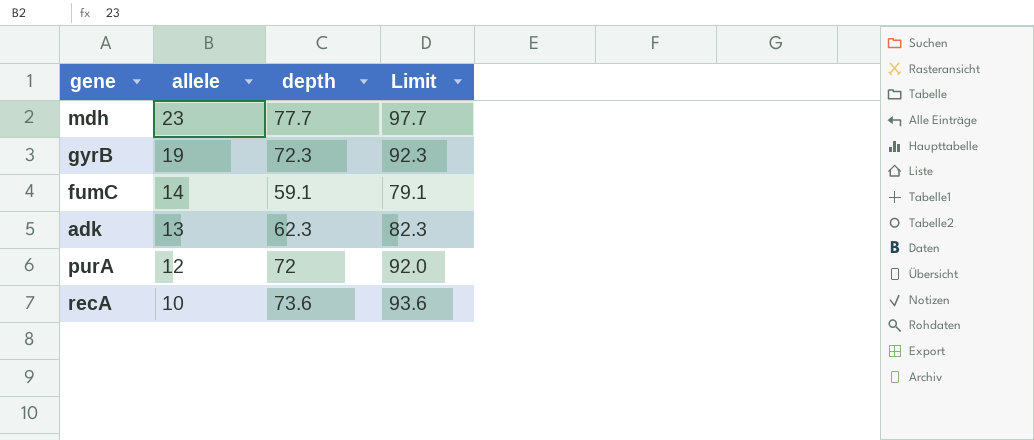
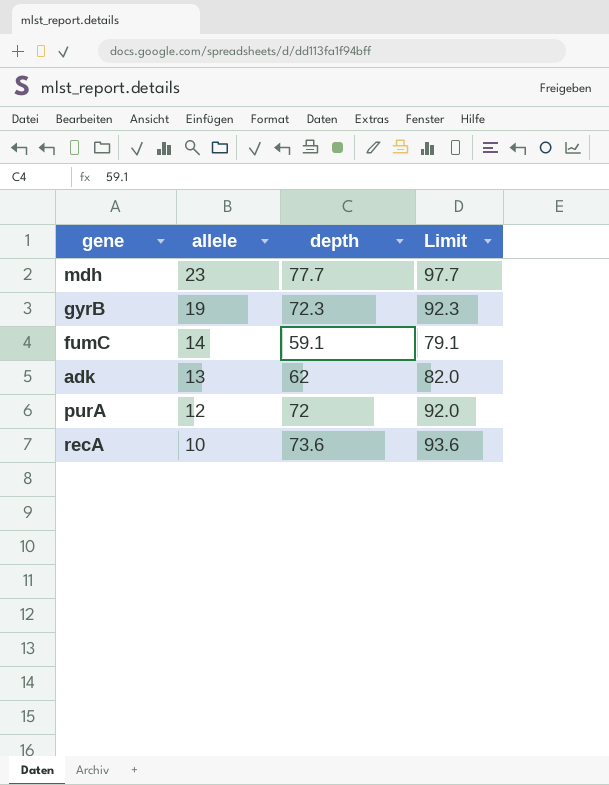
adk | depth: 62.3 -> 62
adk | Limit: 82.3 -> 82.0

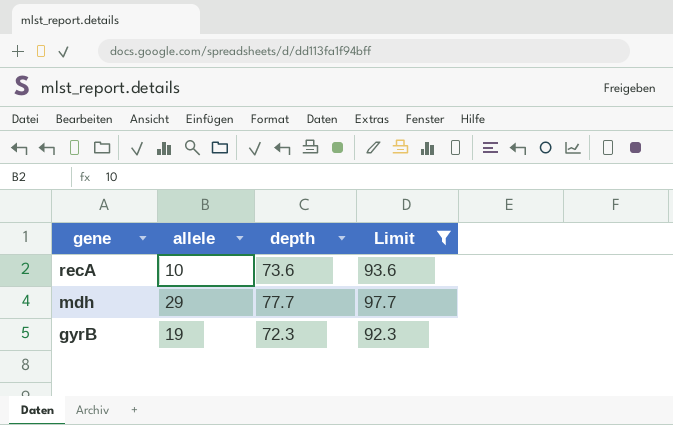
filter: none -> Limit >= 92.3
row order: allele descending -> gene descending
mdh | allele: 23 -> 29

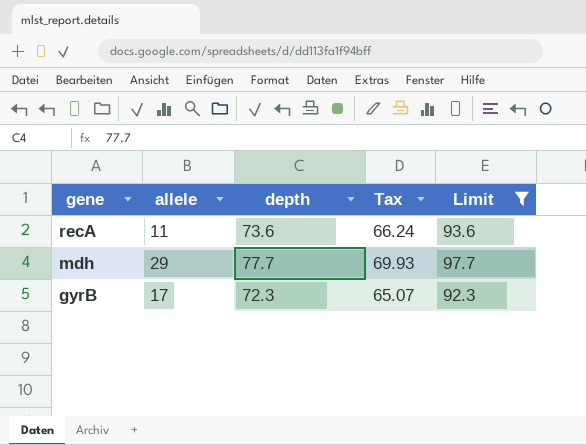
column Tax | formula: none -> [depth] * 0.9
recA | allele: 10 -> 11
gyrB | allele: 19 -> 17

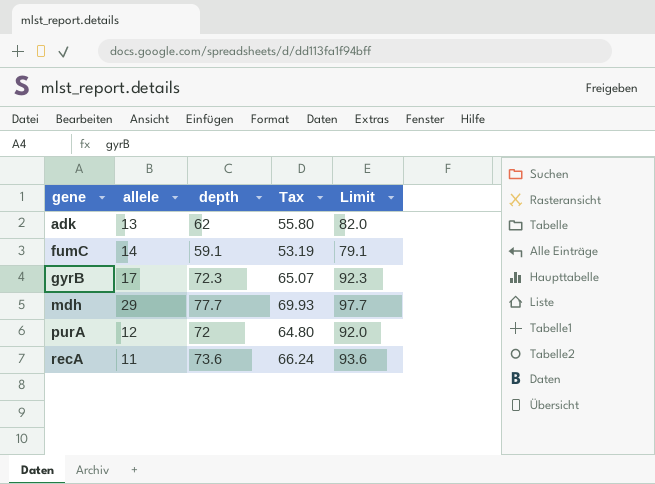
filter: Limit >= 92.3 -> none
row order: gene descending -> gene ascending

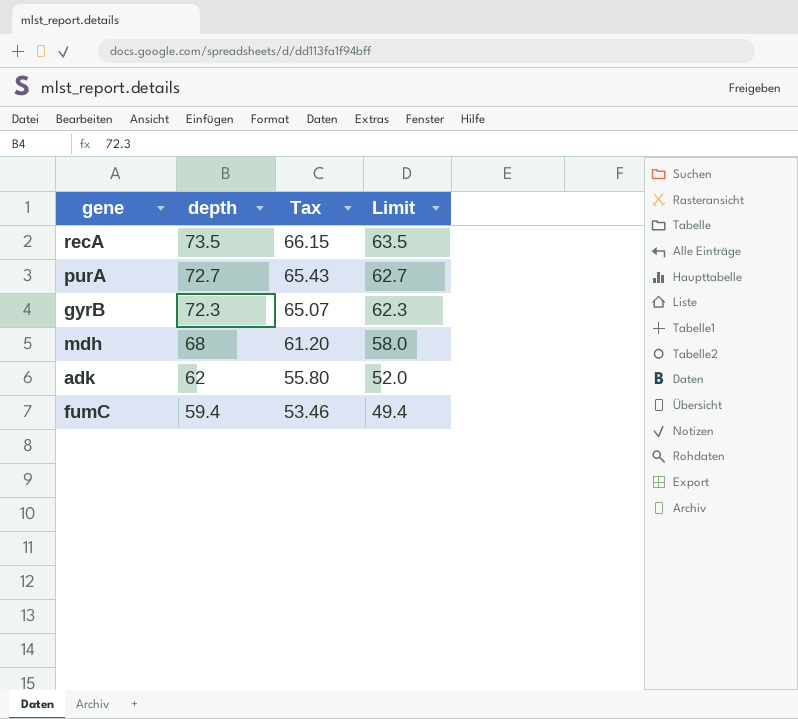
row order: gene ascending -> depth descending
column allele | position: 2 -> none
column Limit | formula: [depth] + 20 -> [depth] - 10
recA | depth: 73.6 -> 73.5
recA | Tax: 66.24 -> 66.15
purA | depth: 72 -> 72.7
purA | Tax: 64.80 -> 65.43
mdh | depth: 77.7 -> 68
mdh | Tax: 69.93 -> 61.20
fumC | depth: 59.1 -> 59.4
fumC | Tax: 53.19 -> 53.46

